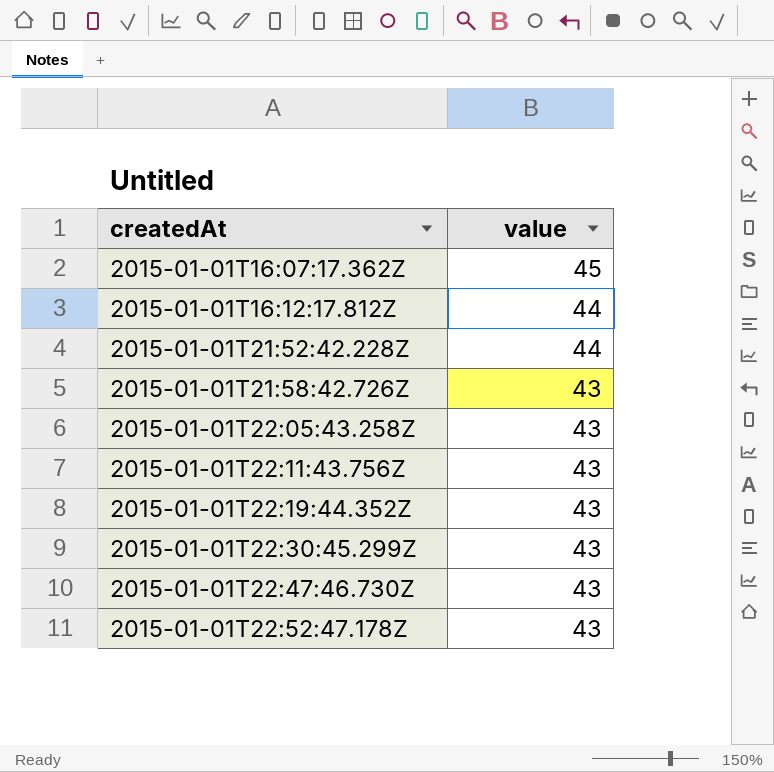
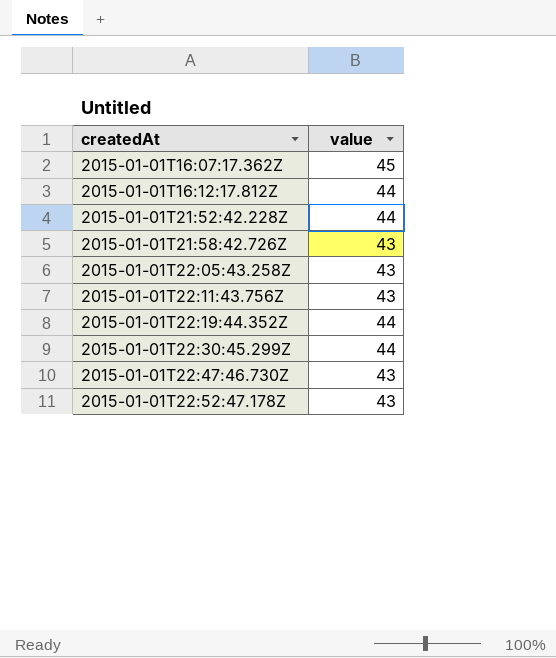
2015-01-01T22:19:44.352Z | value: 43 -> 44
2015-01-01T22:30:45.299Z | value: 43 -> 44

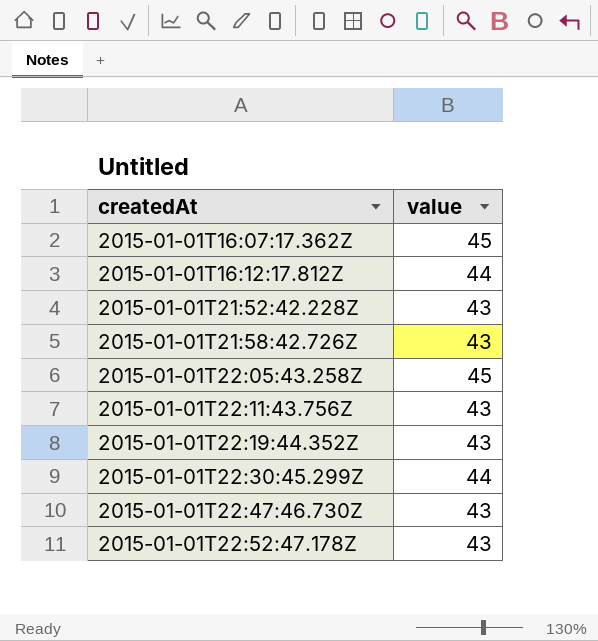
2015-01-01T21:52:42.228Z | value: 44 -> 43
2015-01-01T22:05:43.258Z | value: 43 -> 45
2015-01-01T22:19:44.352Z | value: 44 -> 43

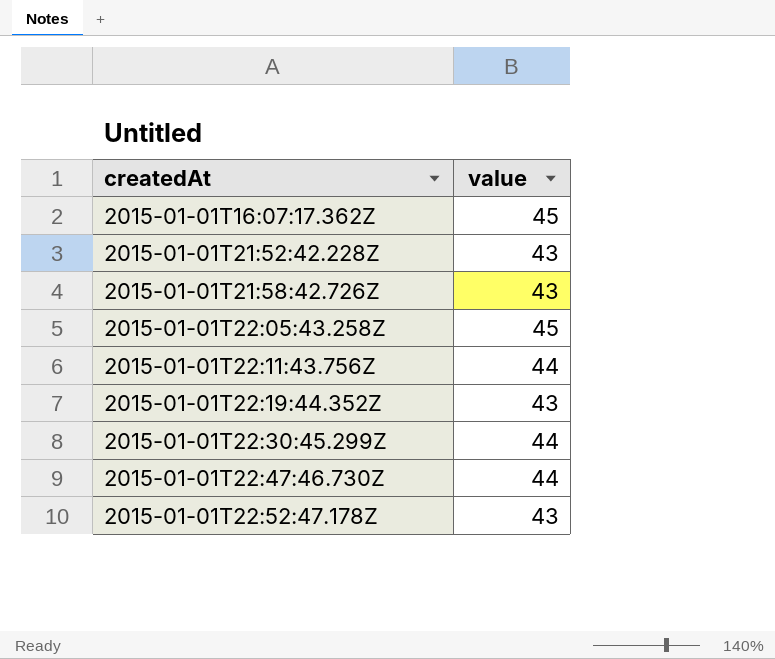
row 2015-01-01T16:12:17.812Z: 44 -> none
2015-01-01T22:11:43.756Z | value: 43 -> 44
2015-01-01T22:47:46.730Z | value: 43 -> 44

